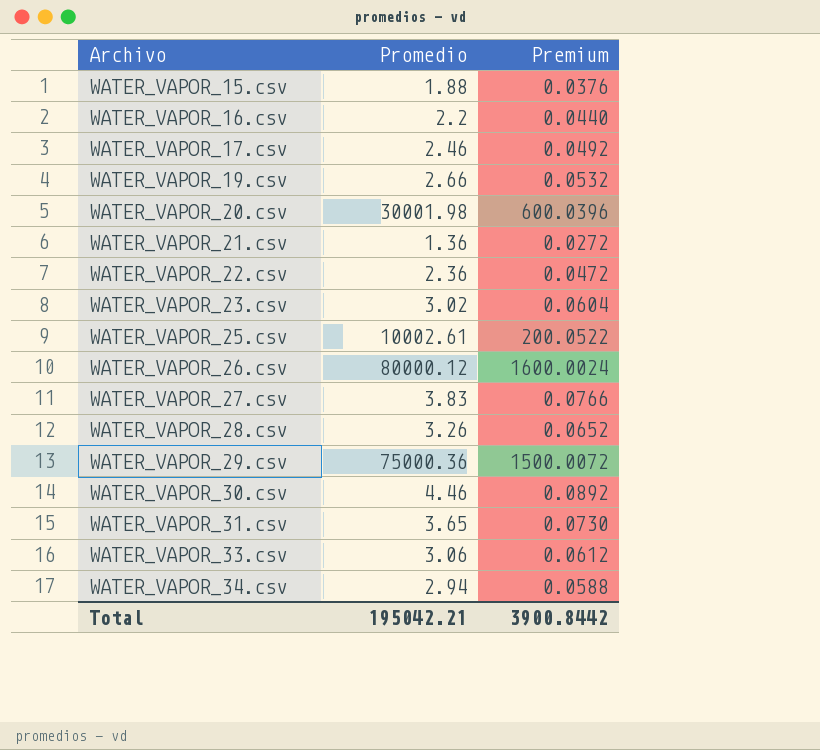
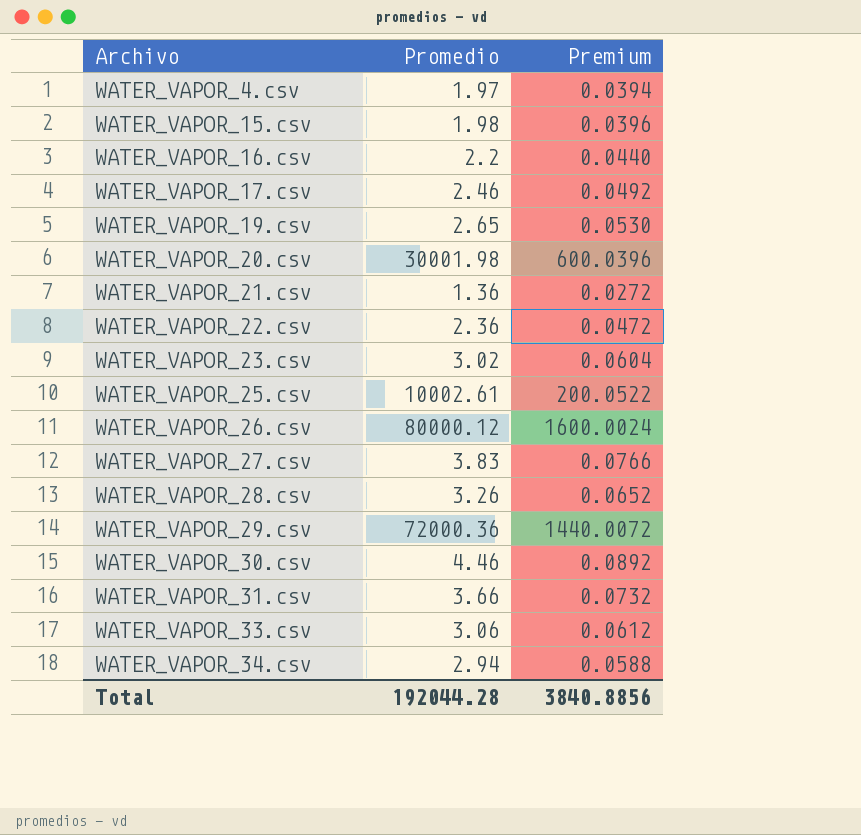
row WATER_VAPOR_4.csv: none -> 1.97 | 0.0394
WATER_VAPOR_15.csv | Promedio: 1.88 -> 1.98
WATER_VAPOR_15.csv | Premium: 0.0376 -> 0.0396
WATER_VAPOR_19.csv | Promedio: 2.66 -> 2.65
WATER_VAPOR_19.csv | Premium: 0.0532 -> 0.0530
WATER_VAPOR_29.csv | Promedio: 75000.36 -> 72000.36
WATER_VAPOR_29.csv | Premium: 1500.0072 -> 1440.0072
WATER_VAPOR_31.csv | Promedio: 3.65 -> 3.66
WATER_VAPOR_31.csv | Premium: 0.0730 -> 0.0732
Total | Promedio: 195042.21 -> 192044.28
Total | Premium: 3900.8442 -> 3840.8856

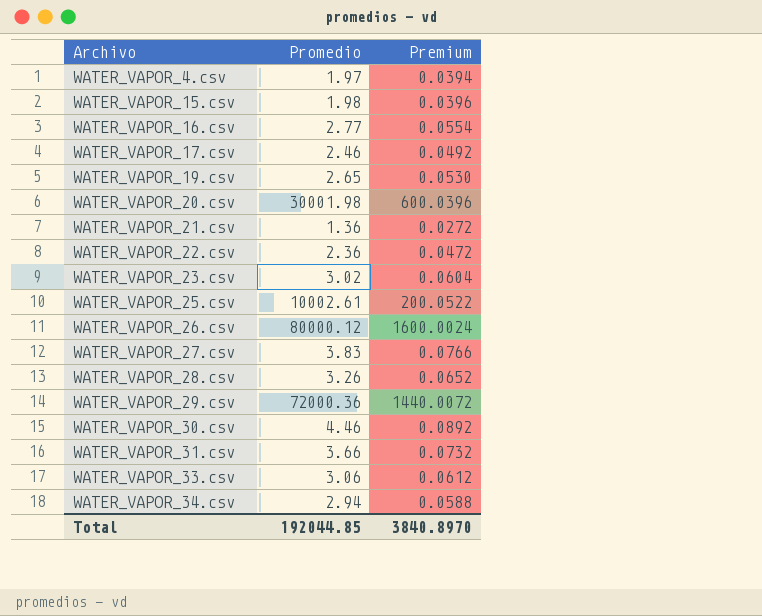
WATER_VAPOR_16.csv | Promedio: 2.2 -> 2.77
WATER_VAPOR_16.csv | Premium: 0.0440 -> 0.0554
Total | Promedio: 192044.28 -> 192044.85
Total | Premium: 3840.8856 -> 3840.8970

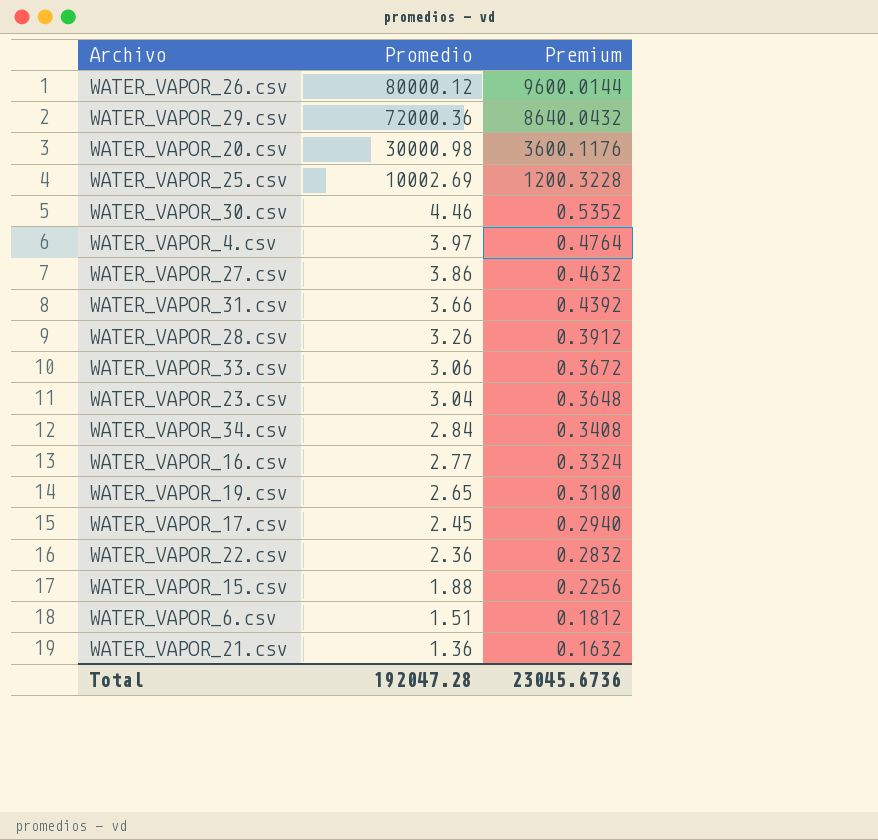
row order: Archivo ascending -> Promedio descending
column Premium | formula: [Promedio] * 0.02 -> [Promedio] * 0.12
WATER_VAPOR_20.csv | Promedio: 30001.98 -> 30000.98
WATER_VAPOR_25.csv | Promedio: 10002.61 -> 10002.69
WATER_VAPOR_4.csv | Promedio: 1.97 -> 3.97
WATER_VAPOR_27.csv | Promedio: 3.83 -> 3.86
WATER_VAPOR_23.csv | Promedio: 3.02 -> 3.04
WATER_VAPOR_34.csv | Promedio: 2.94 -> 2.84
WATER_VAPOR_17.csv | Promedio: 2.46 -> 2.45
WATER_VAPOR_15.csv | Promedio: 1.98 -> 1.88
row WATER_VAPOR_6.csv: none -> 1.51 | 0.1812
Total | Promedio: 192044.85 -> 192047.28
Total | Premium: 3840.8970 -> 23045.6736

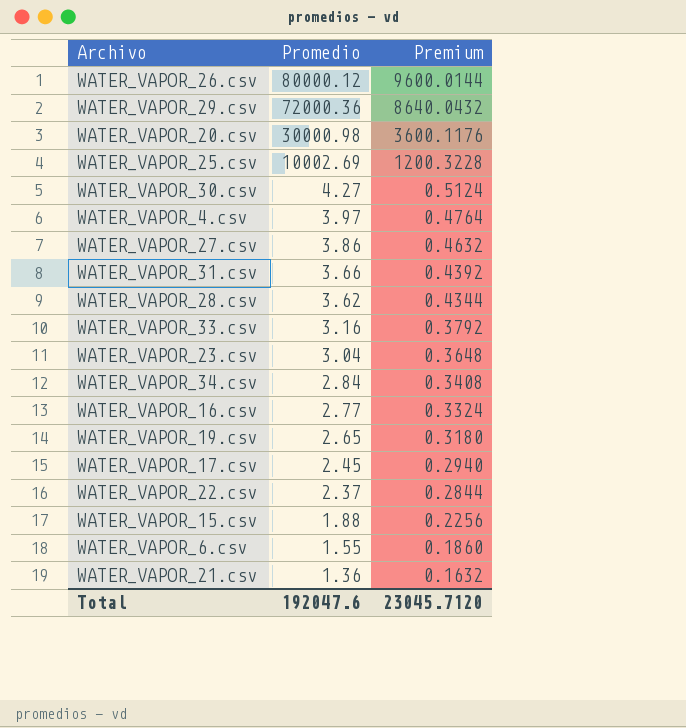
WATER_VAPOR_30.csv | Promedio: 4.46 -> 4.27
WATER_VAPOR_30.csv | Premium: 0.5352 -> 0.5124
WATER_VAPOR_28.csv | Promedio: 3.26 -> 3.62
WATER_VAPOR_28.csv | Premium: 0.3912 -> 0.4344
WATER_VAPOR_33.csv | Promedio: 3.06 -> 3.16
WATER_VAPOR_33.csv | Premium: 0.3672 -> 0.3792
WATER_VAPOR_22.csv | Promedio: 2.36 -> 2.37
WATER_VAPOR_22.csv | Premium: 0.2832 -> 0.2844
WATER_VAPOR_6.csv | Promedio: 1.51 -> 1.55
WATER_VAPOR_6.csv | Premium: 0.1812 -> 0.1860
Total | Promedio: 192047.28 -> 192047.6
Total | Premium: 23045.6736 -> 23045.7120

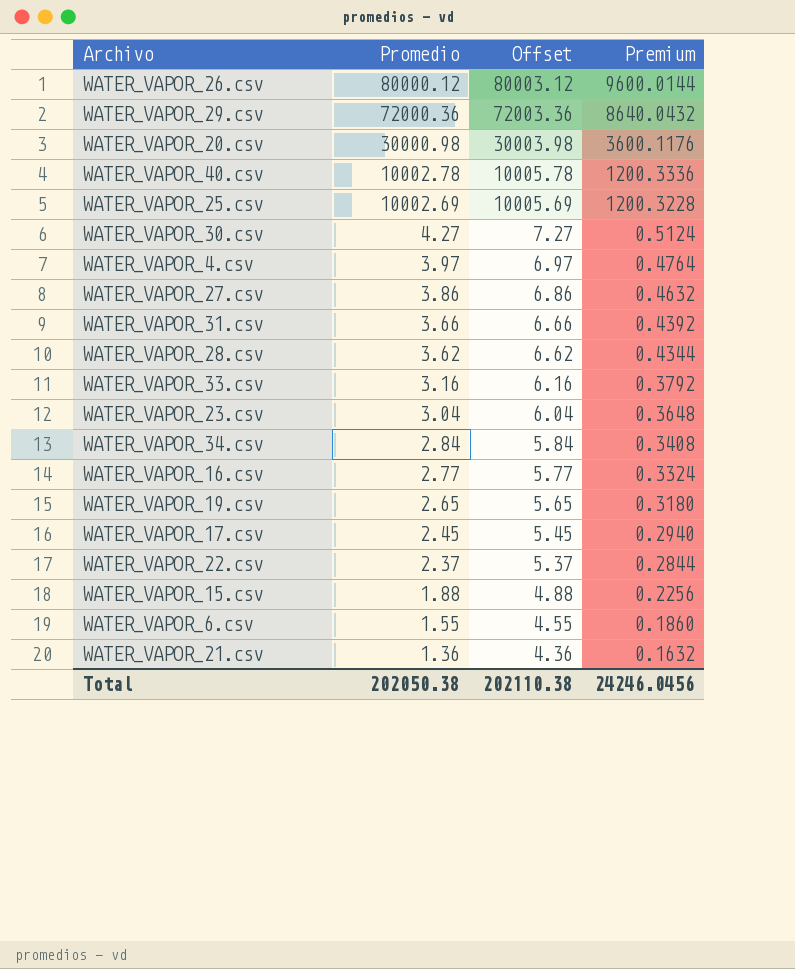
column Offset | formula: none -> [Promedio] + 3
row WATER_VAPOR_40.csv: none -> 10002.78 | 10005.78 | 1200.3336
Total | Promedio: 192047.6 -> 202050.38
Total | Premium: 23045.7120 -> 24246.0456

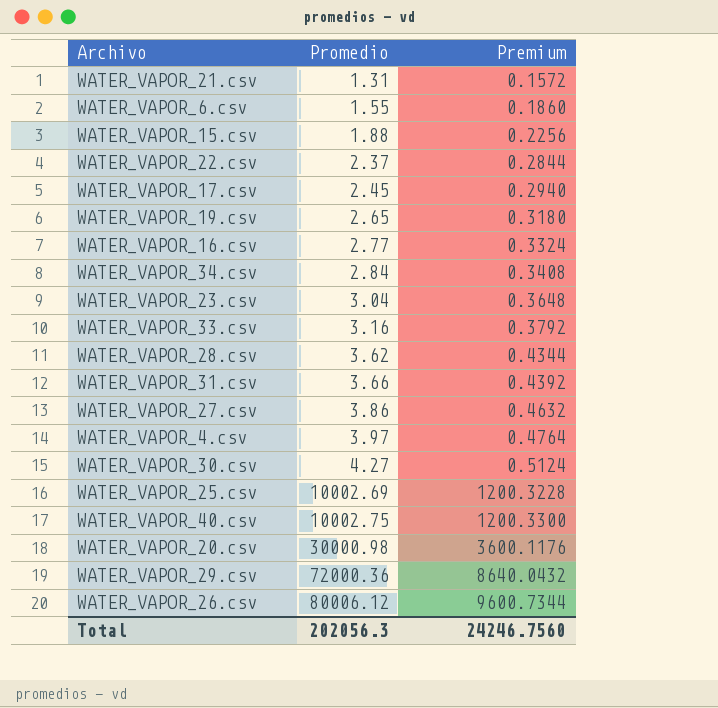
row order: Promedio descending -> Promedio ascending
column Offset | formula: [Promedio] + 3 -> none
WATER_VAPOR_21.csv | Promedio: 1.36 -> 1.31
WATER_VAPOR_21.csv | Premium: 0.1632 -> 0.1572
WATER_VAPOR_40.csv | Promedio: 10002.78 -> 10002.75
WATER_VAPOR_40.csv | Premium: 1200.3336 -> 1200.3300
WATER_VAPOR_26.csv | Promedio: 80000.12 -> 80006.12
WATER_VAPOR_26.csv | Premium: 9600.0144 -> 9600.7344
Total | Promedio: 202050.38 -> 202056.3
Total | Premium: 24246.0456 -> 24246.7560

